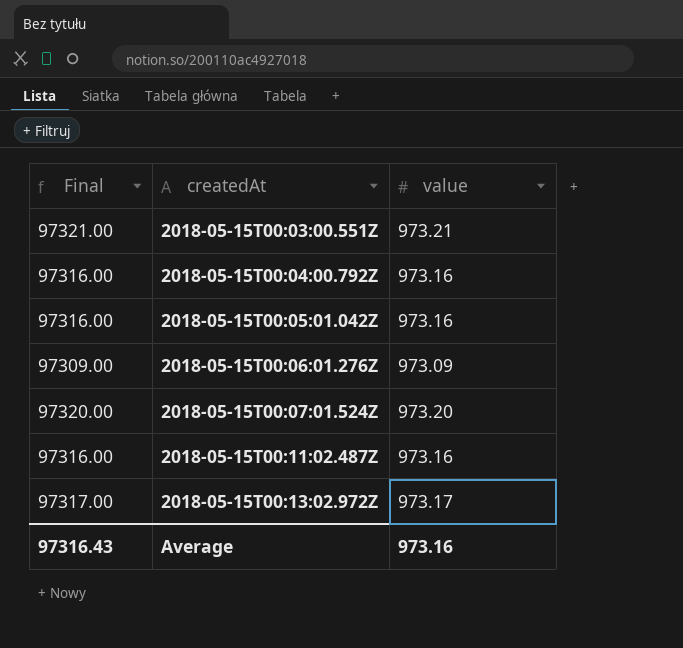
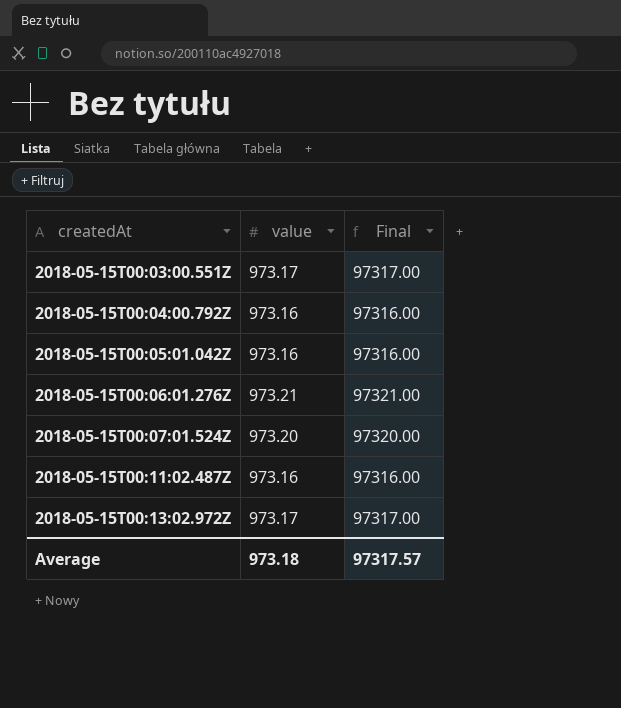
column Final | position: 1 -> 3
2018-05-15T00:03:00.551Z | value: 973.21 -> 973.17
2018-05-15T00:03:00.551Z | Final: 97321.00 -> 97317.00
2018-05-15T00:06:01.276Z | value: 973.09 -> 973.21
2018-05-15T00:06:01.276Z | Final: 97309.00 -> 97321.00
Average | value: 973.16 -> 973.18
Average | Final: 97316.43 -> 97317.57

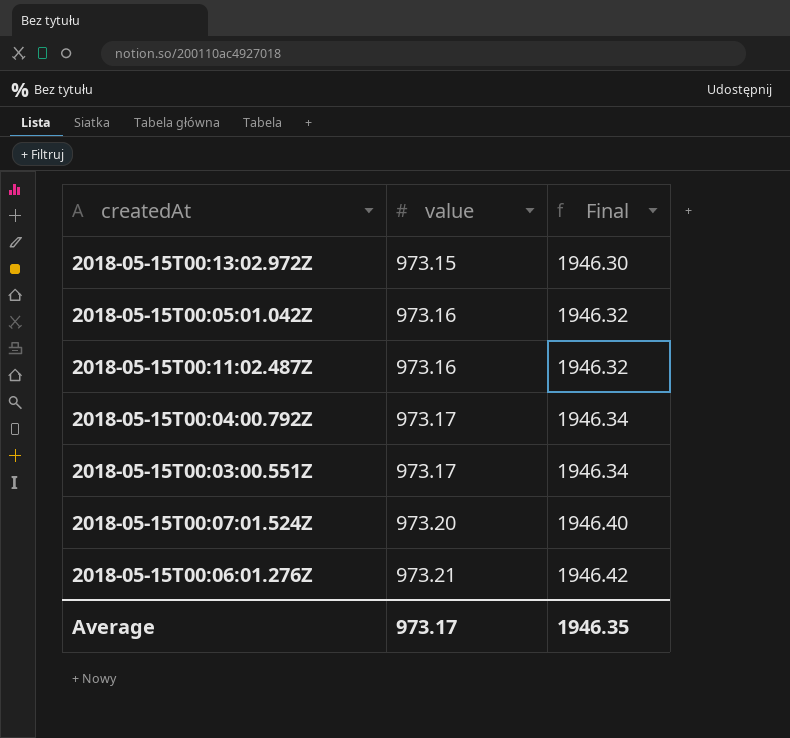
row order: createdAt ascending -> value ascending
column Final | formula: [value] * 100 -> [value] * 2
2018-05-15T00:13:02.972Z | value: 973.17 -> 973.15
2018-05-15T00:04:00.792Z | value: 973.16 -> 973.17
Average | value: 973.18 -> 973.17
Average | Final: 97317.57 -> 1946.35

